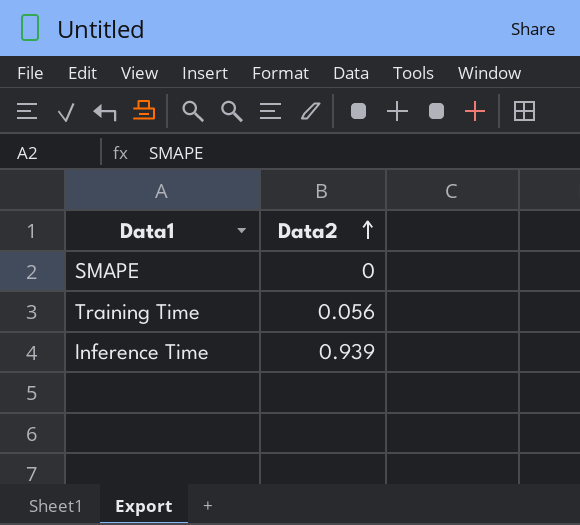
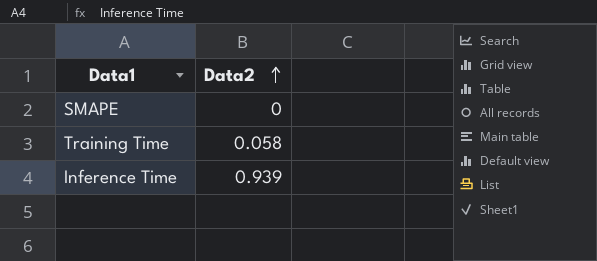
Training Time | Data2: 0.056 -> 0.058

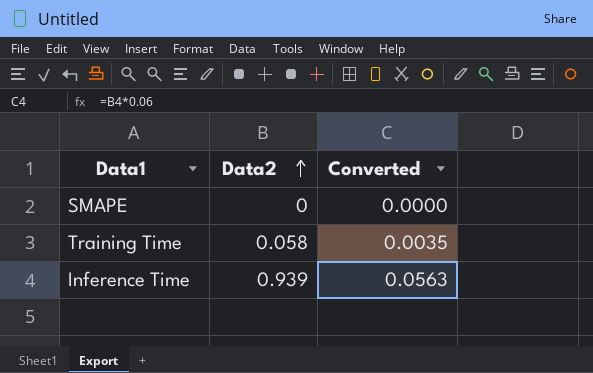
column Converted | formula: none -> [Data2] * 0.06

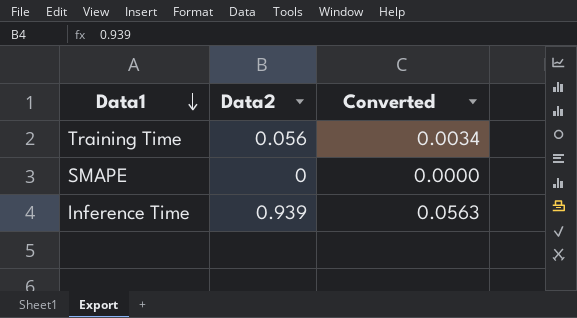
row order: Data2 ascending -> Data1 descending
Training Time | Data2: 0.058 -> 0.056
Training Time | Converted: 0.0035 -> 0.0034

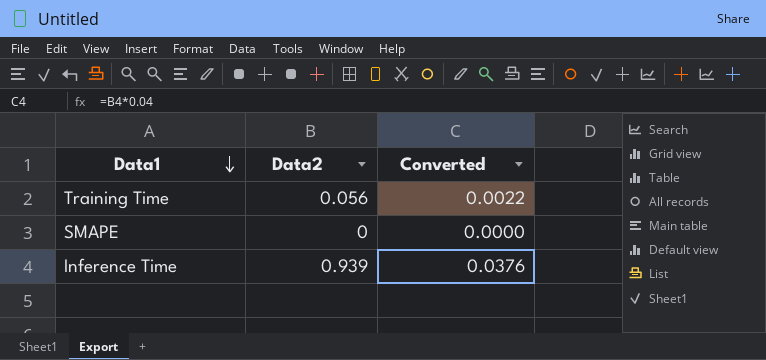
column Converted | formula: [Data2] * 0.06 -> [Data2] * 0.04

